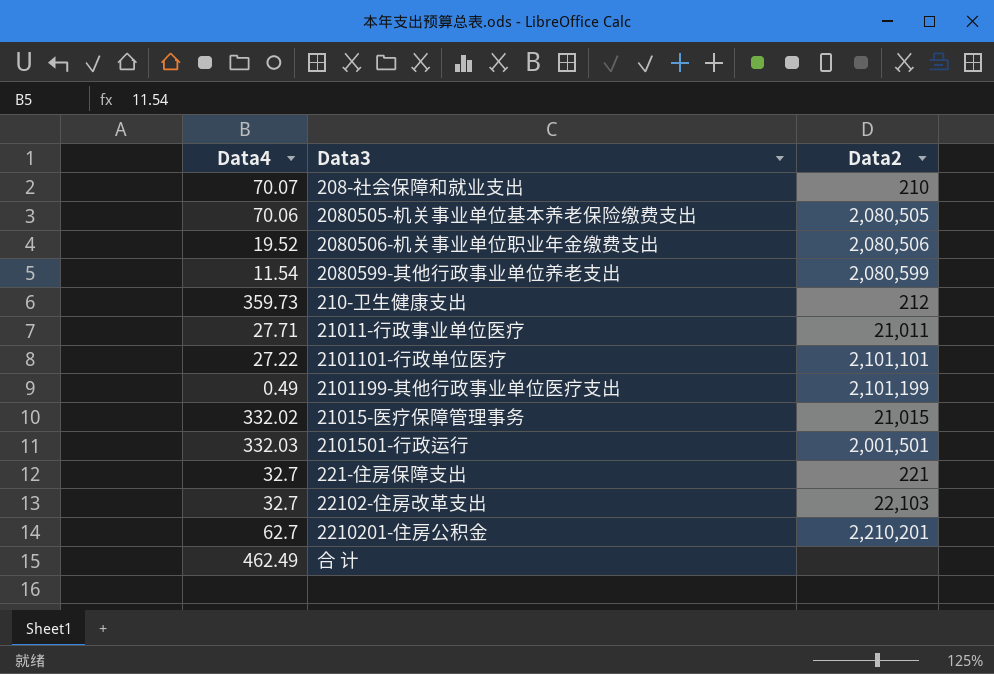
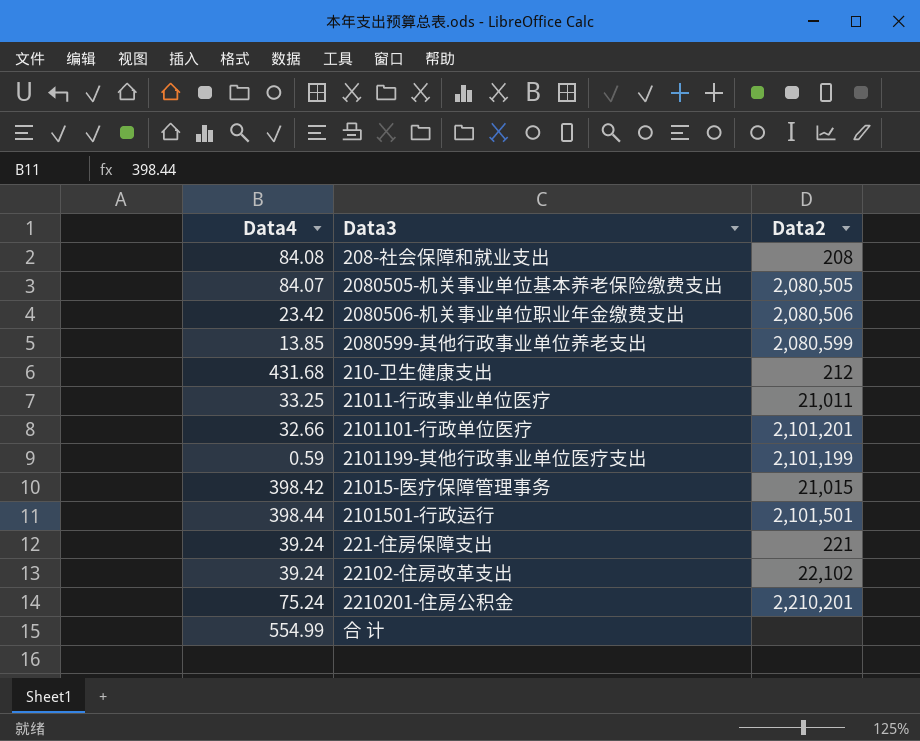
208-社会保障和就业支出 | Data4: 70.07 -> 84.08
208-社会保障和就业支出 | Data2: 210 -> 208
2080505-机关事业单位基本养老保险缴费支出 | Data4: 70.06 -> 84.07
2080506-机关事业单位职业年金缴费支出 | Data4: 19.52 -> 23.42
2080599-其他行政事业单位养老支出 | Data4: 11.54 -> 13.85
210-卫生健康支出 | Data4: 359.73 -> 431.68
21011-行政事业单位医疗 | Data4: 27.71 -> 33.25
2101101-行政单位医疗 | Data4: 27.22 -> 32.66
2101101-行政单位医疗 | Data2: 2,101,101 -> 2,101,201
2101199-其他行政事业单位医疗支出 | Data4: 0.49 -> 0.59
21015-医疗保障管理事务 | Data4: 332.02 -> 398.42
2101501-行政运行 | Data4: 332.03 -> 398.44
2101501-行政运行 | Data2: 2,001,501 -> 2,101,501
221-住房保障支出 | Data4: 32.7 -> 39.24
22102-住房改革支出 | Data4: 32.7 -> 39.24
22102-住房改革支出 | Data2: 22,103 -> 22,102
2210201-住房公积金 | Data4: 62.7 -> 75.24
合 计 | Data4: 462.49 -> 554.99

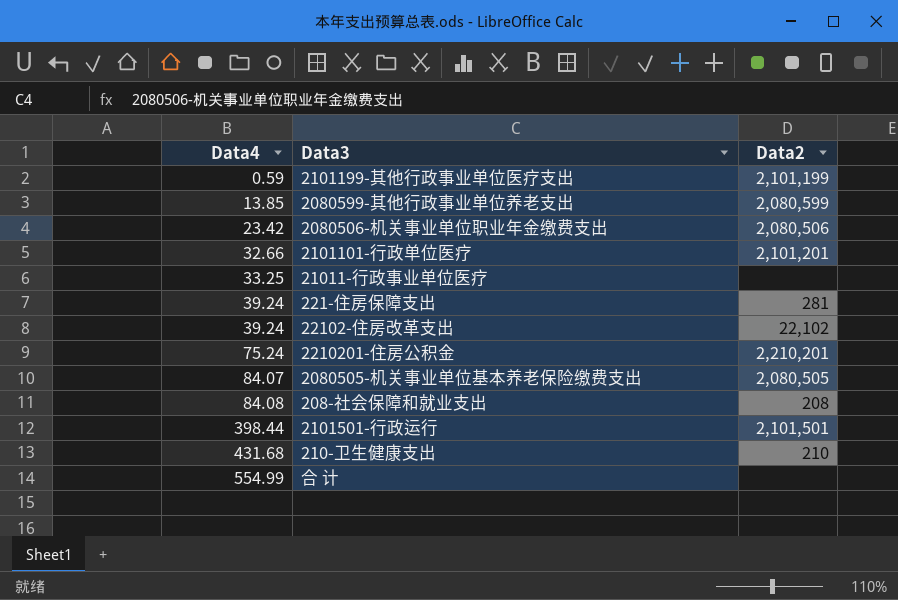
row order: none -> Data4 ascending
row 21015-医疗保障管理事务: 398.42 | 21,015 -> none
21011-行政事业单位医疗 | Data2: 21,011 -> none
221-住房保障支出 | Data2: 221 -> 281
210-卫生健康支出 | Data2: 212 -> 210

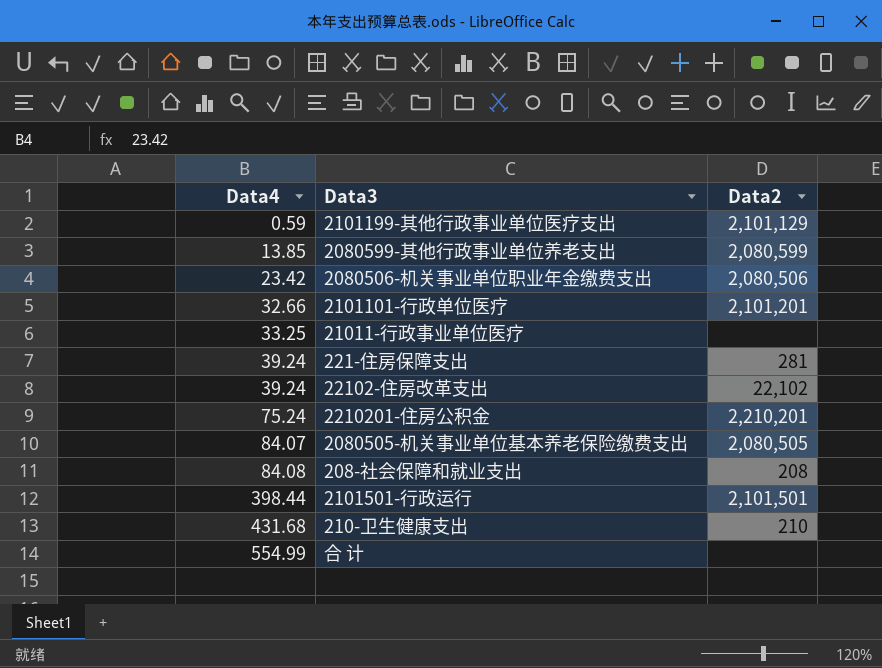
2101199-其他行政事业单位医疗支出 | Data2: 2,101,199 -> 2,101,129

